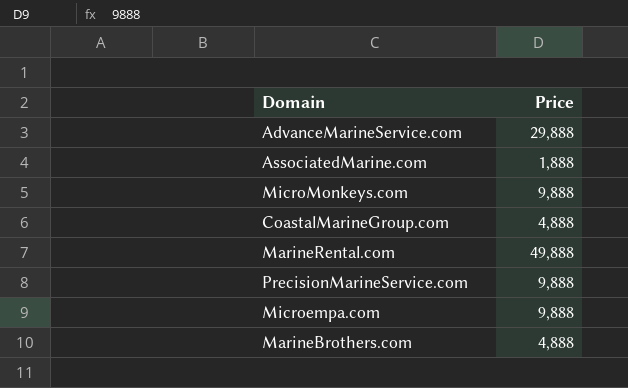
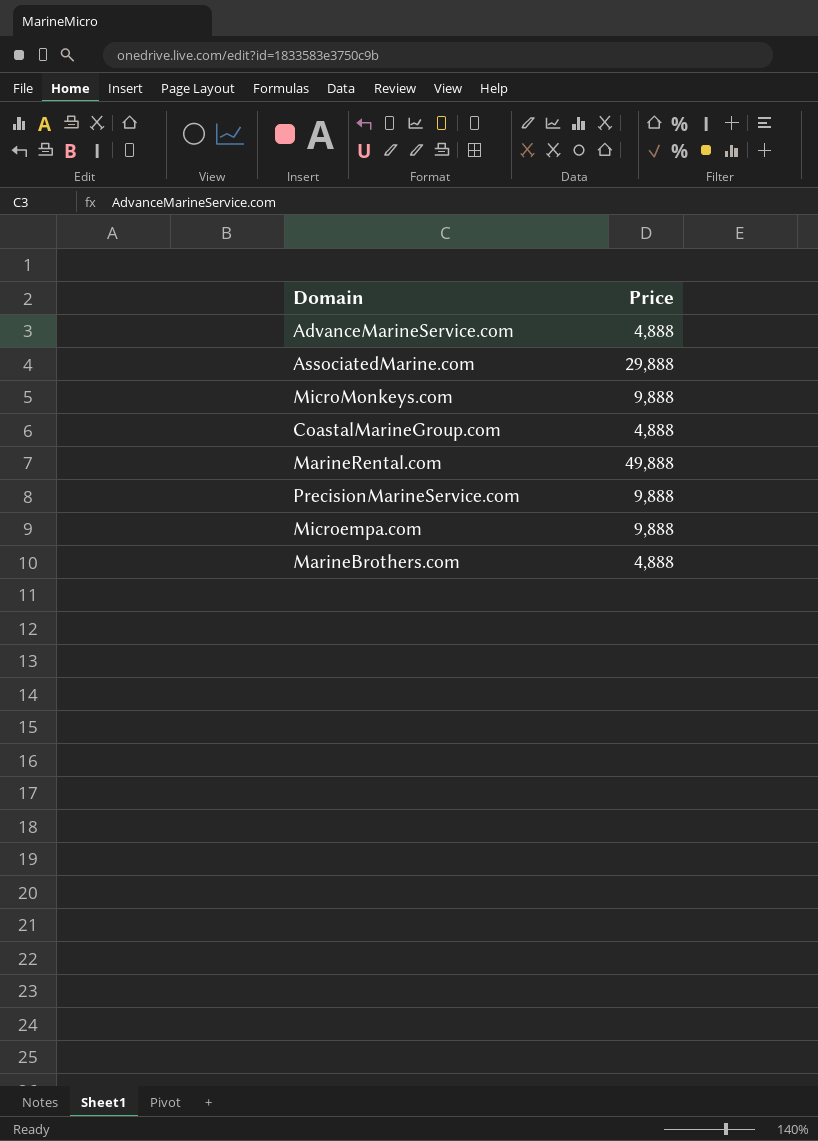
AdvanceMarineService.com | Price: 29,888 -> 4,888
AssociatedMarine.com | Price: 1,888 -> 29,888

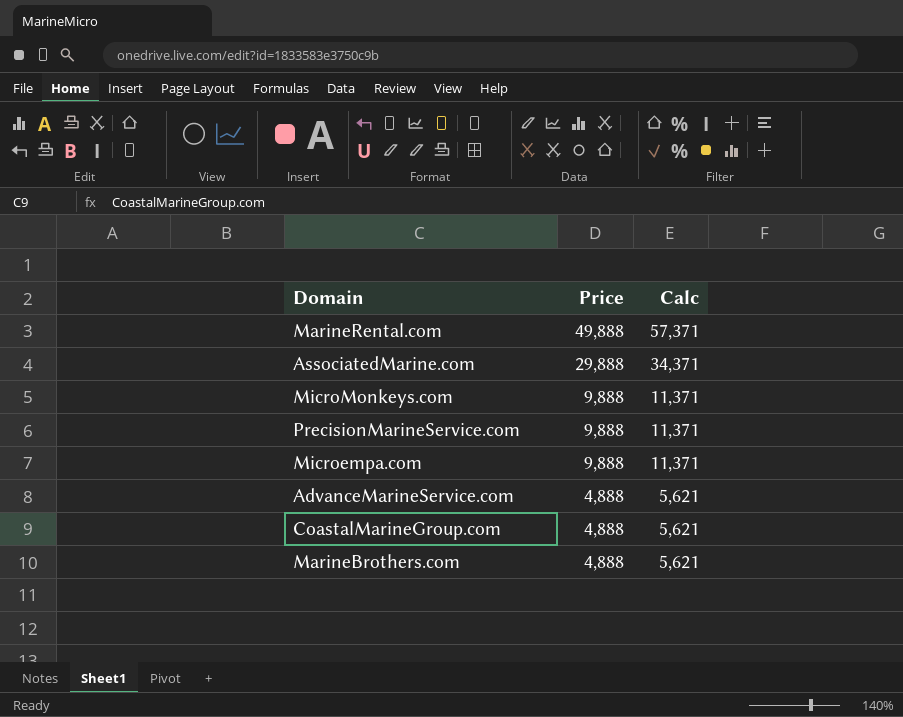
row order: none -> Price descending
column Calc | formula: none -> [Price] * 1.15

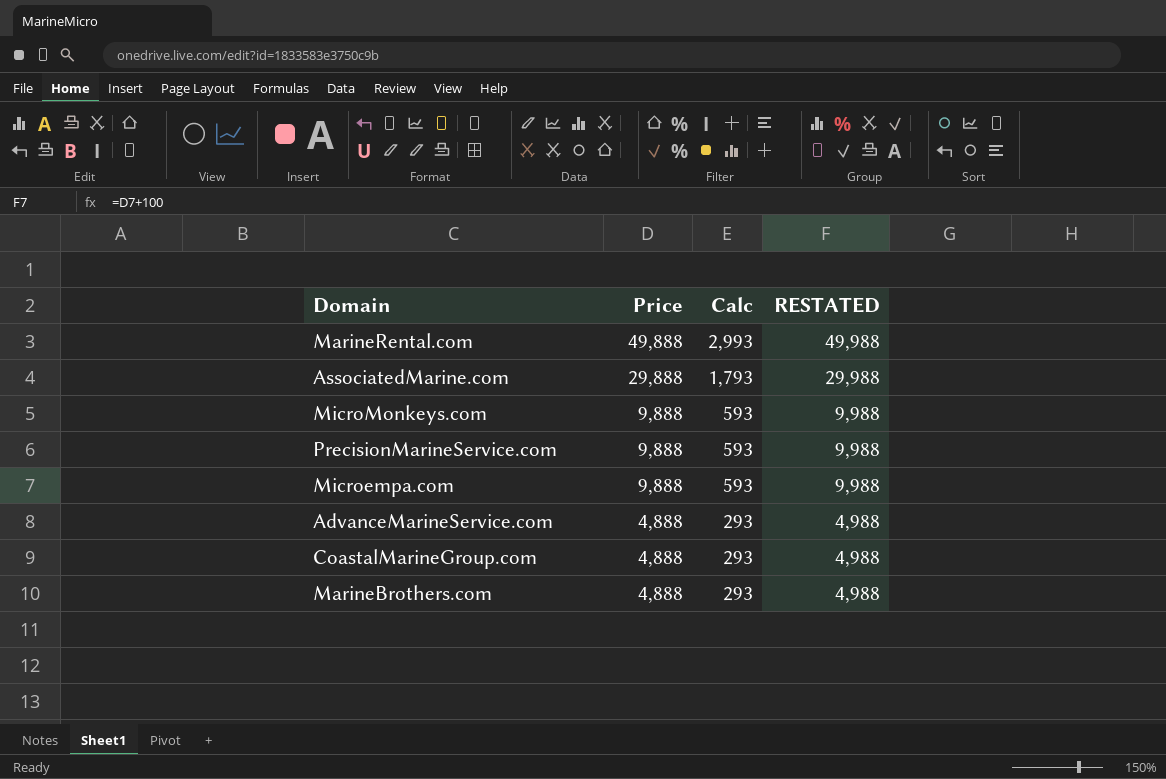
column Calc | formula: [Price] * 1.15 -> [Price] * 0.06
column RESTATED | formula: none -> [Price] + 100

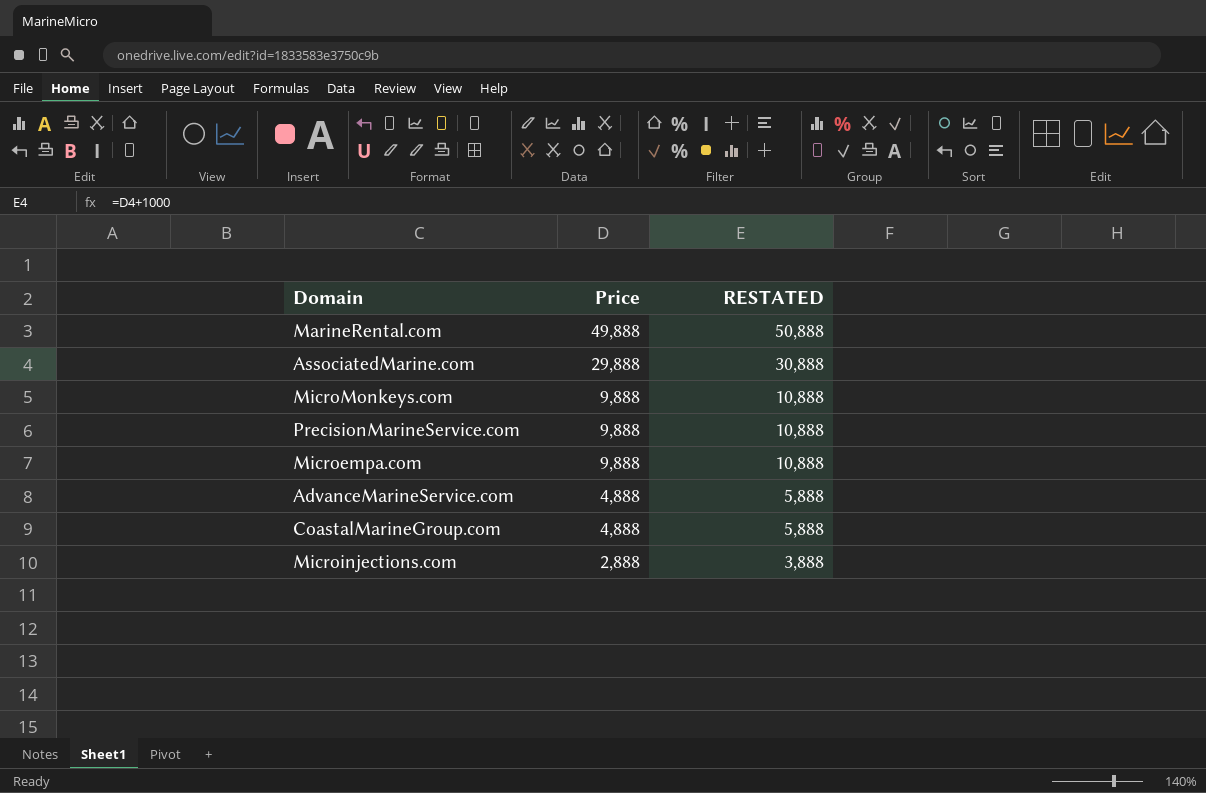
column Calc | formula: [Price] * 0.06 -> none
column RESTATED | formula: [Price] + 100 -> [Price] + 1000
row MarineBrothers.com: 4,888 | 293 | 4,988 -> none
row Microinjections.com: none -> 2,888 | 3,888

